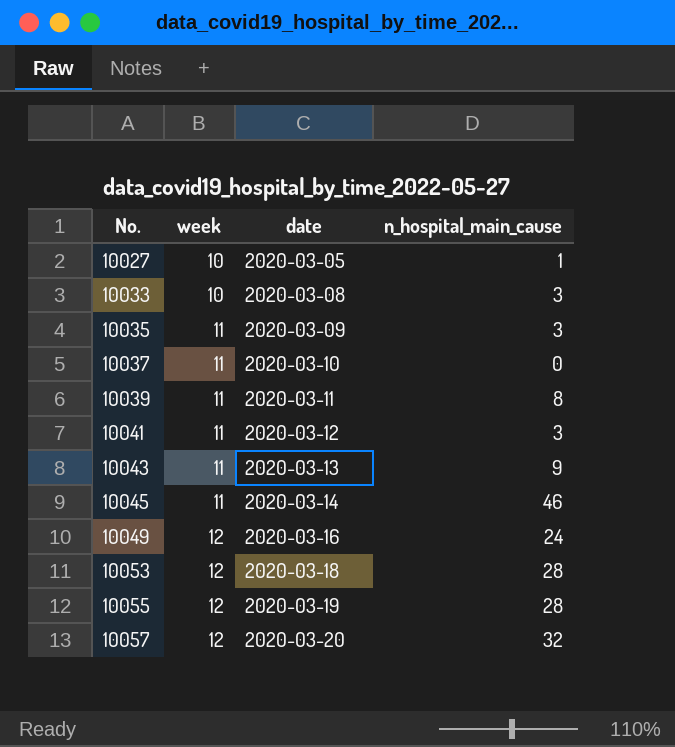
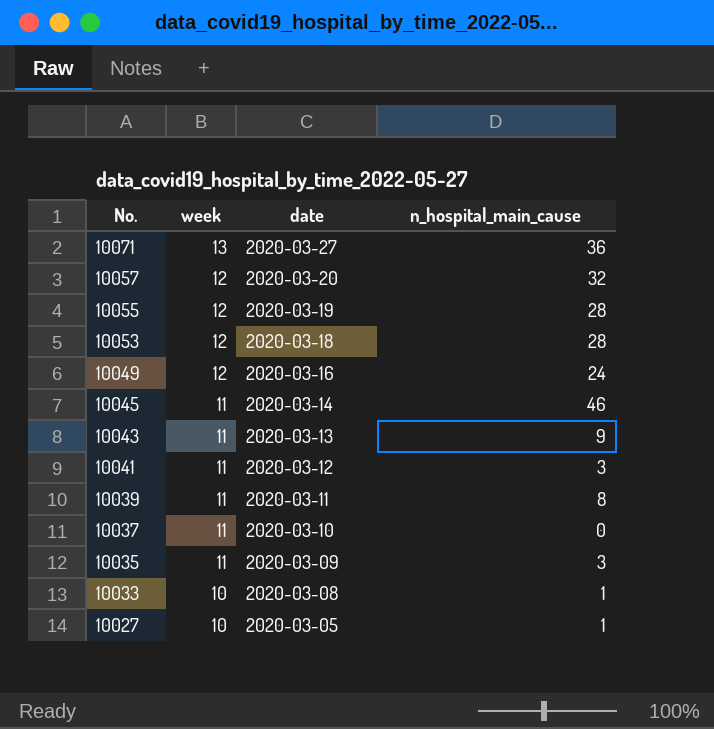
row order: No. ascending -> No. descending
row 10071: none -> 13 | 2020-03-27 | 36
10033 | n_hospital_main_cause: 3 -> 1

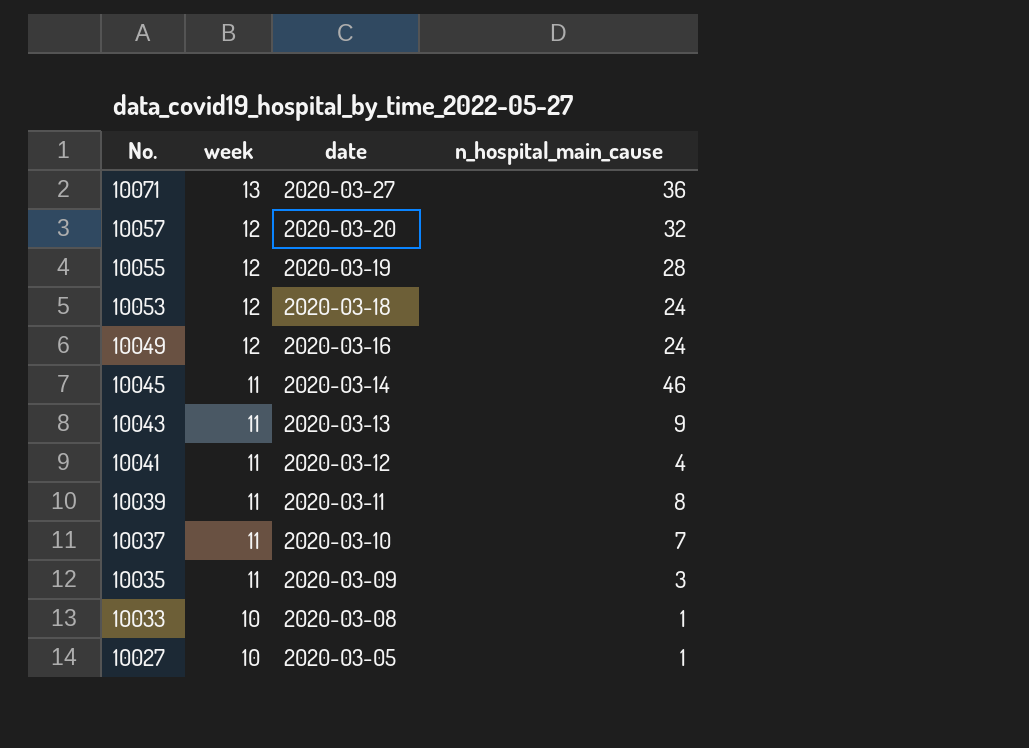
10053 | n_hospital_main_cause: 28 -> 24
10041 | n_hospital_main_cause: 3 -> 4
10037 | n_hospital_main_cause: 0 -> 7

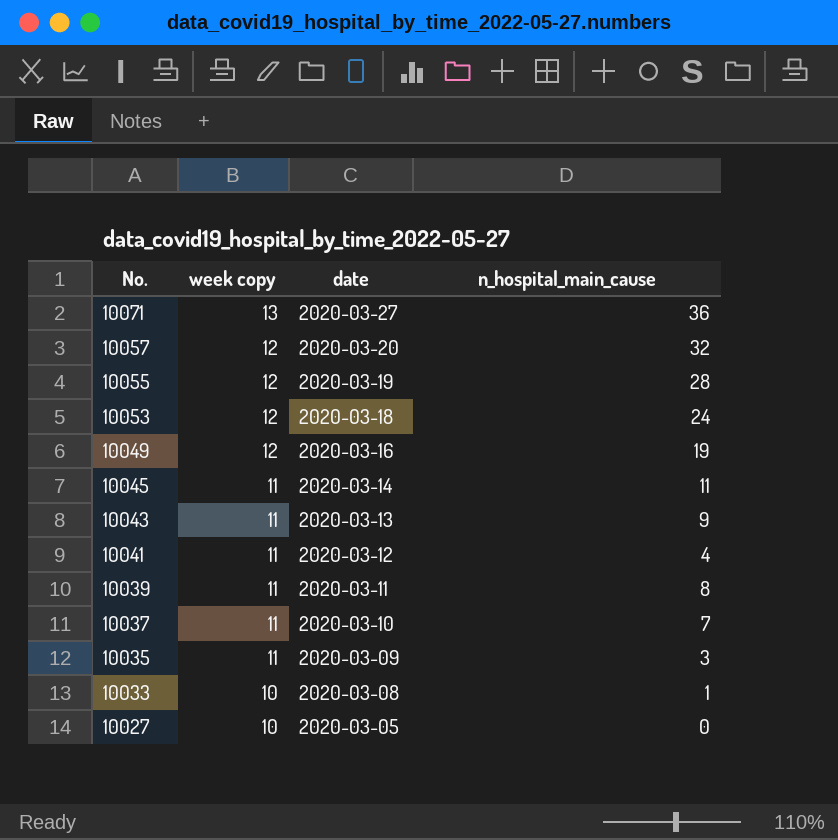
column name: week -> week copy
10049 | n_hospital_main_cause: 24 -> 19
10045 | n_hospital_main_cause: 46 -> 11
10027 | n_hospital_main_cause: 1 -> 0

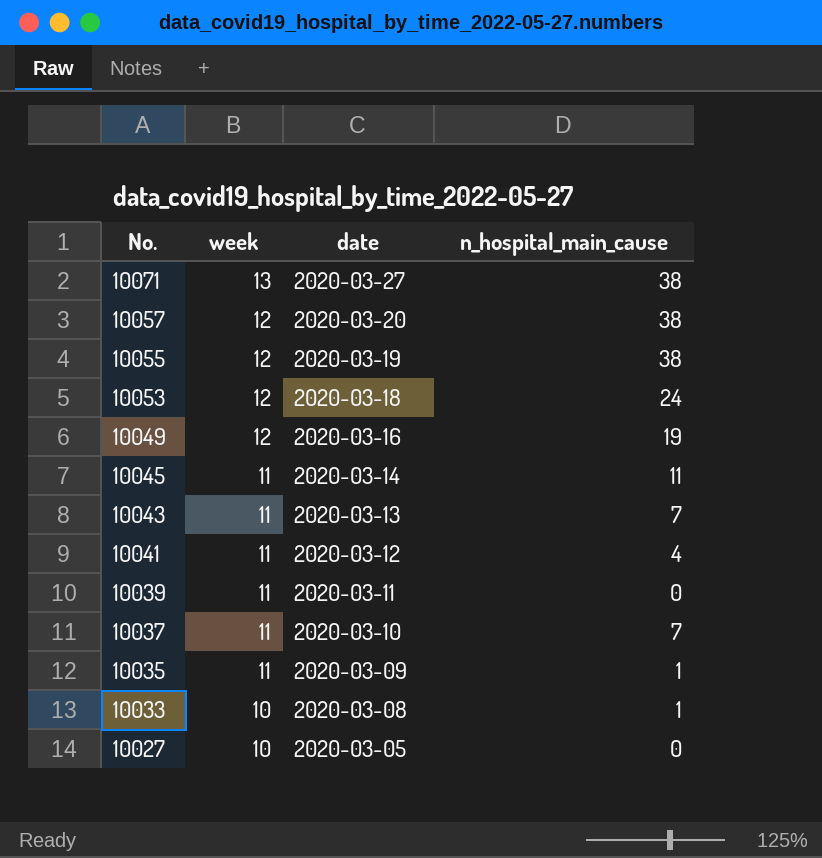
column name: week copy -> week
10071 | n_hospital_main_cause: 36 -> 38
10057 | n_hospital_main_cause: 32 -> 38
10055 | n_hospital_main_cause: 28 -> 38
10043 | n_hospital_main_cause: 9 -> 7
10039 | n_hospital_main_cause: 8 -> 0
10035 | n_hospital_main_cause: 3 -> 1

